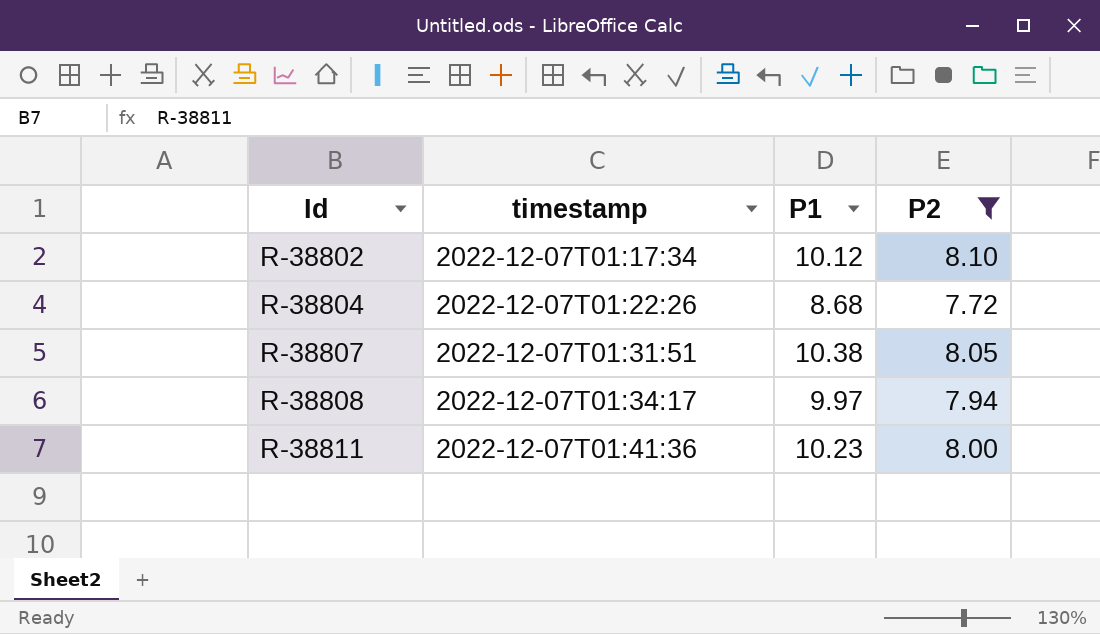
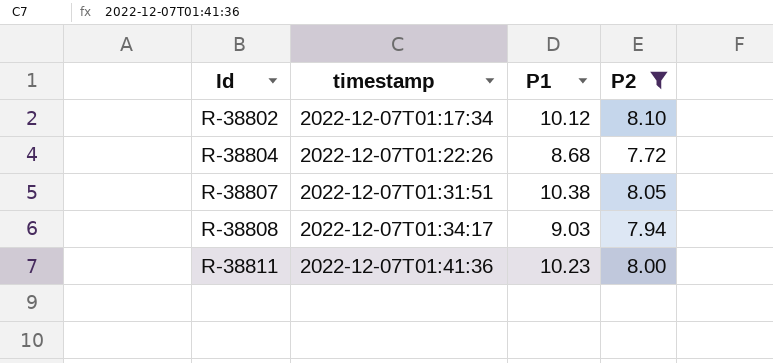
R-38808 | P1: 9.97 -> 9.03

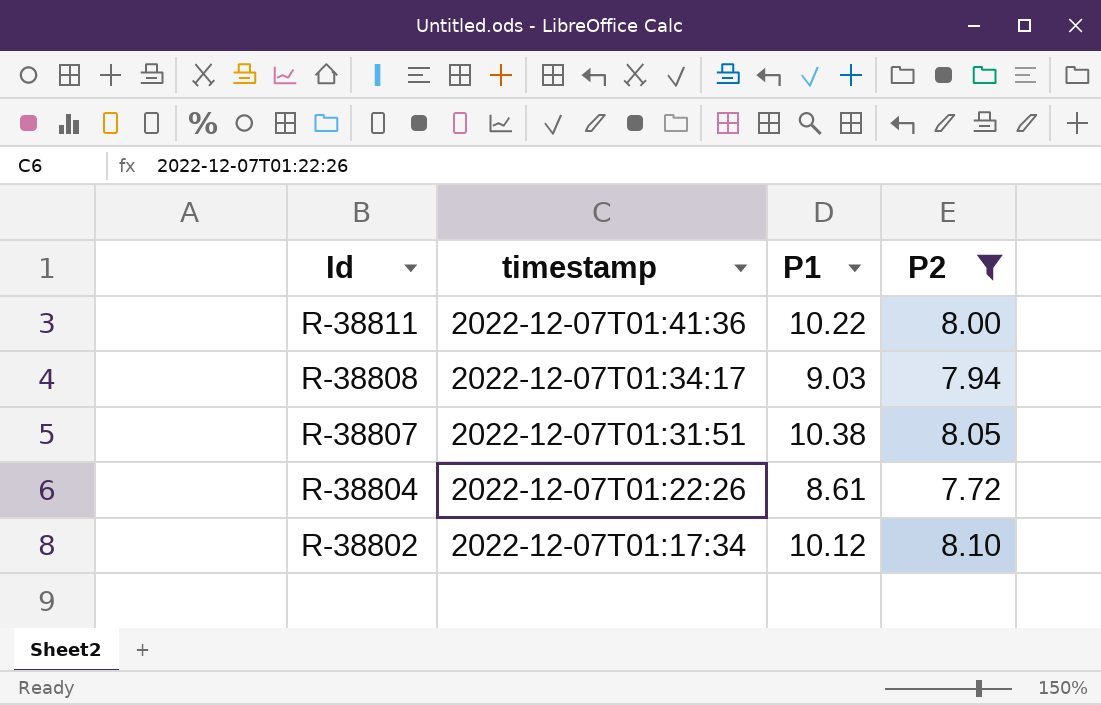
row order: Id ascending -> Id descending
R-38811 | P1: 10.23 -> 10.22
R-38804 | P1: 8.68 -> 8.61

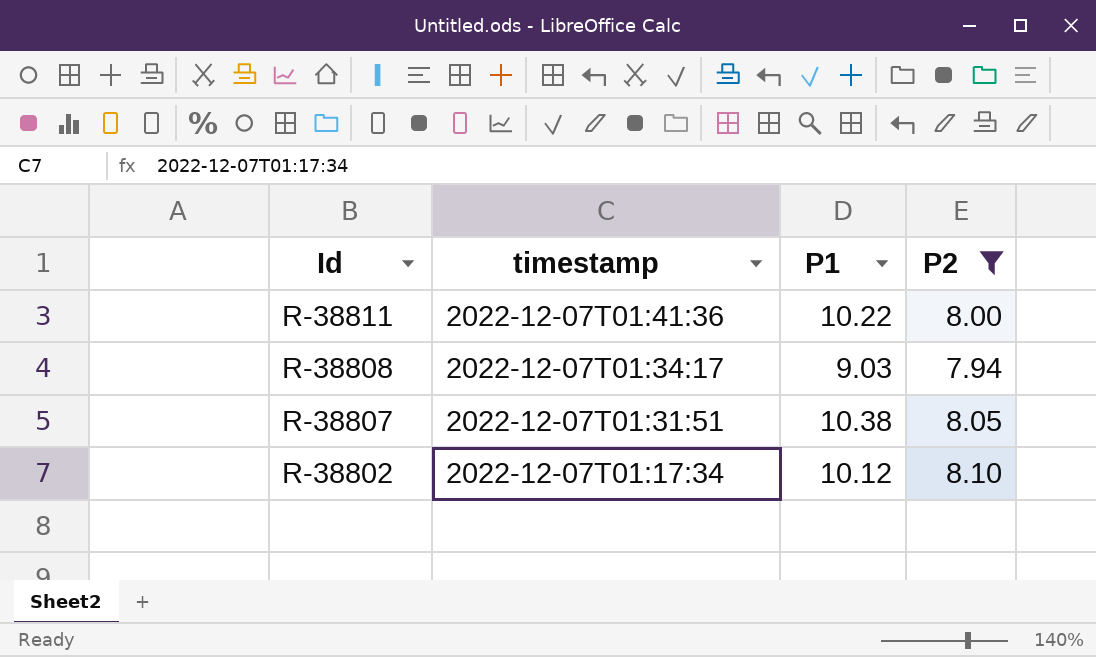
row R-38804: 2022-12-07T01:22:26 | 8.61 | 7.72 -> none

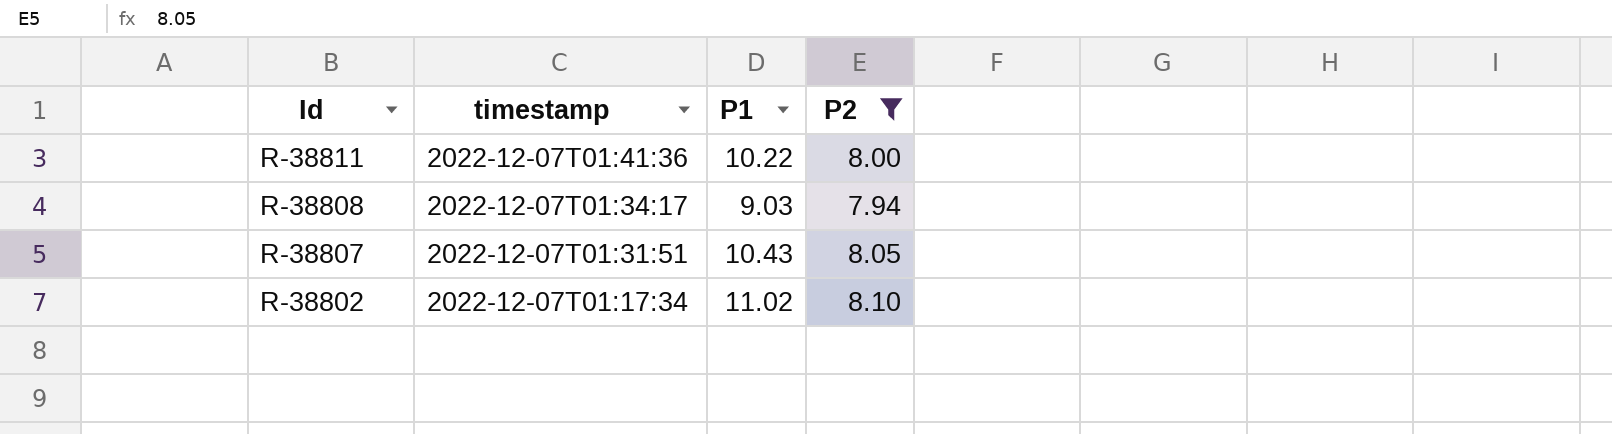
R-38807 | P1: 10.38 -> 10.43
R-38802 | P1: 10.12 -> 11.02

